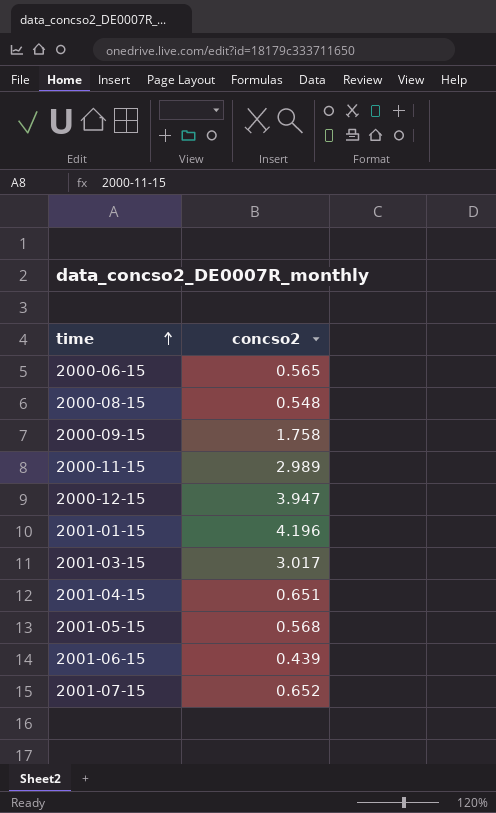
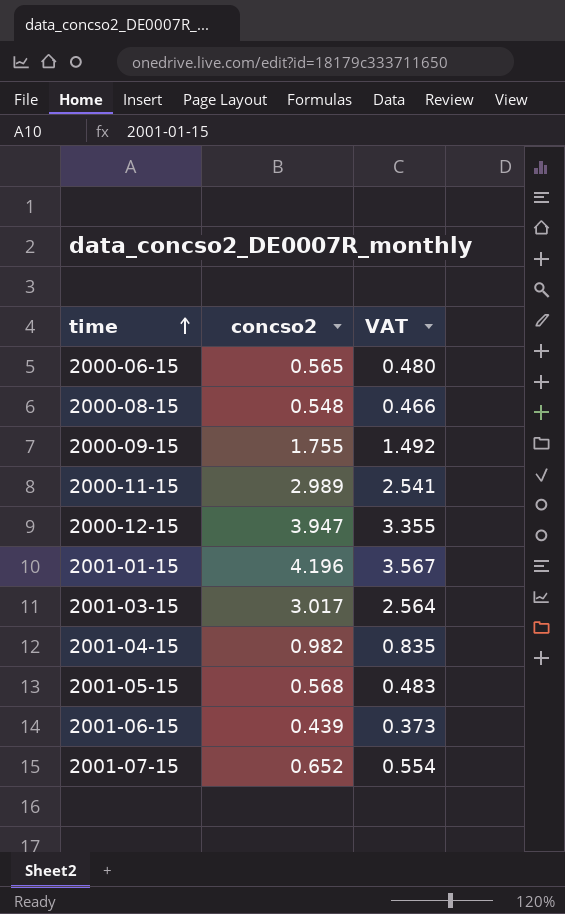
column VAT | formula: none -> [concso2] * 0.85
2000-09-15 | concso2: 1.758 -> 1.755
2001-04-15 | concso2: 0.651 -> 0.982

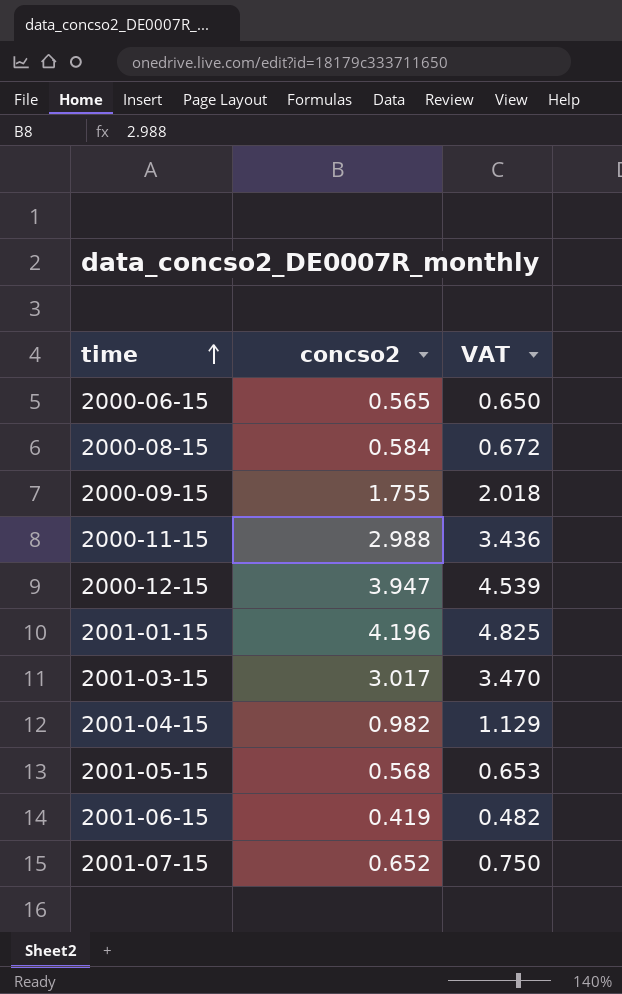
column VAT | formula: [concso2] * 0.85 -> [concso2] * 1.15
2000-08-15 | concso2: 0.548 -> 0.584
2000-11-15 | concso2: 2.989 -> 2.988
2001-06-15 | concso2: 0.439 -> 0.419

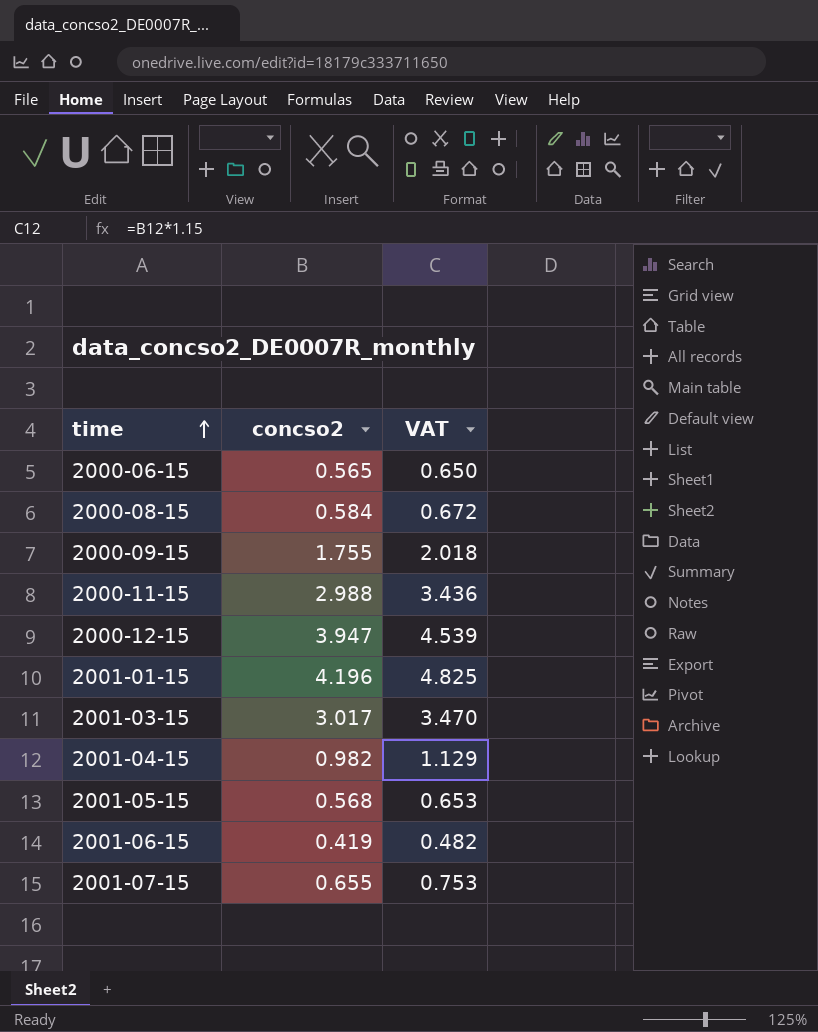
2001-07-15 | concso2: 0.652 -> 0.655
2001-07-15 | VAT: 0.750 -> 0.753

